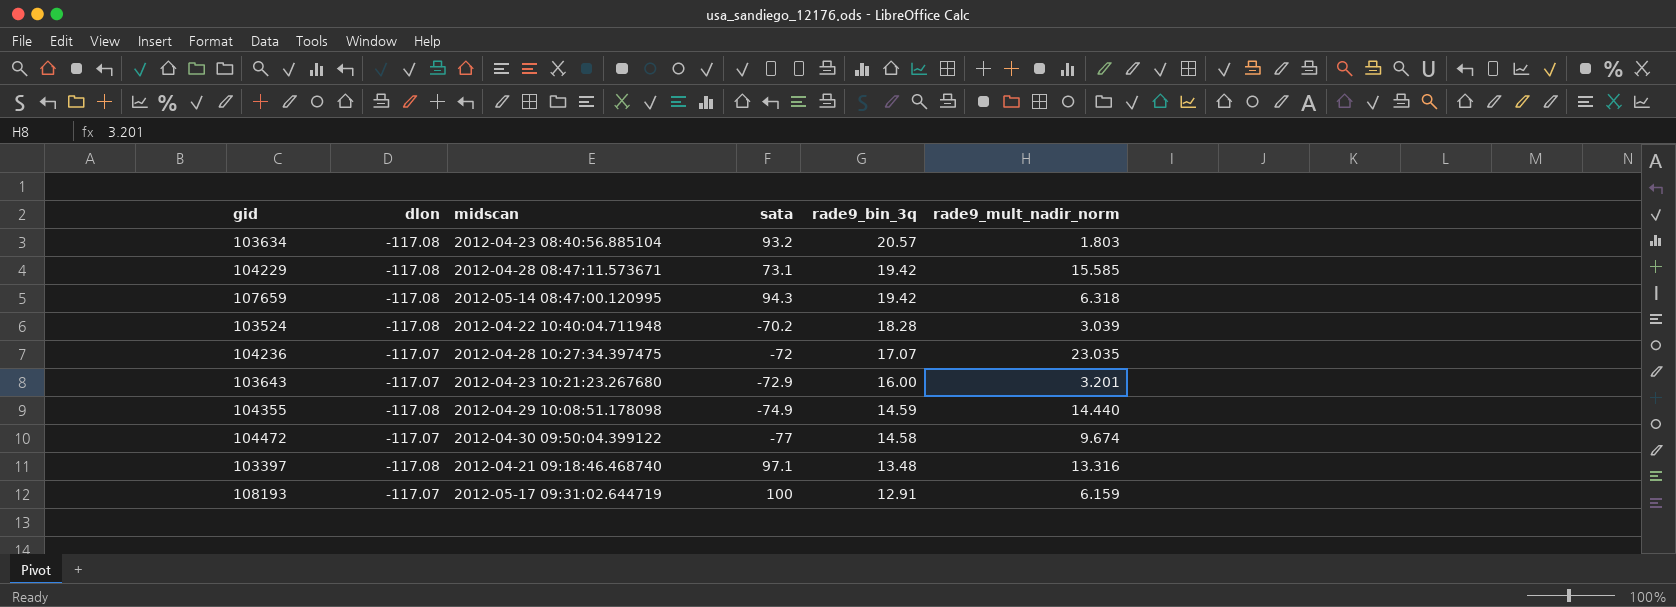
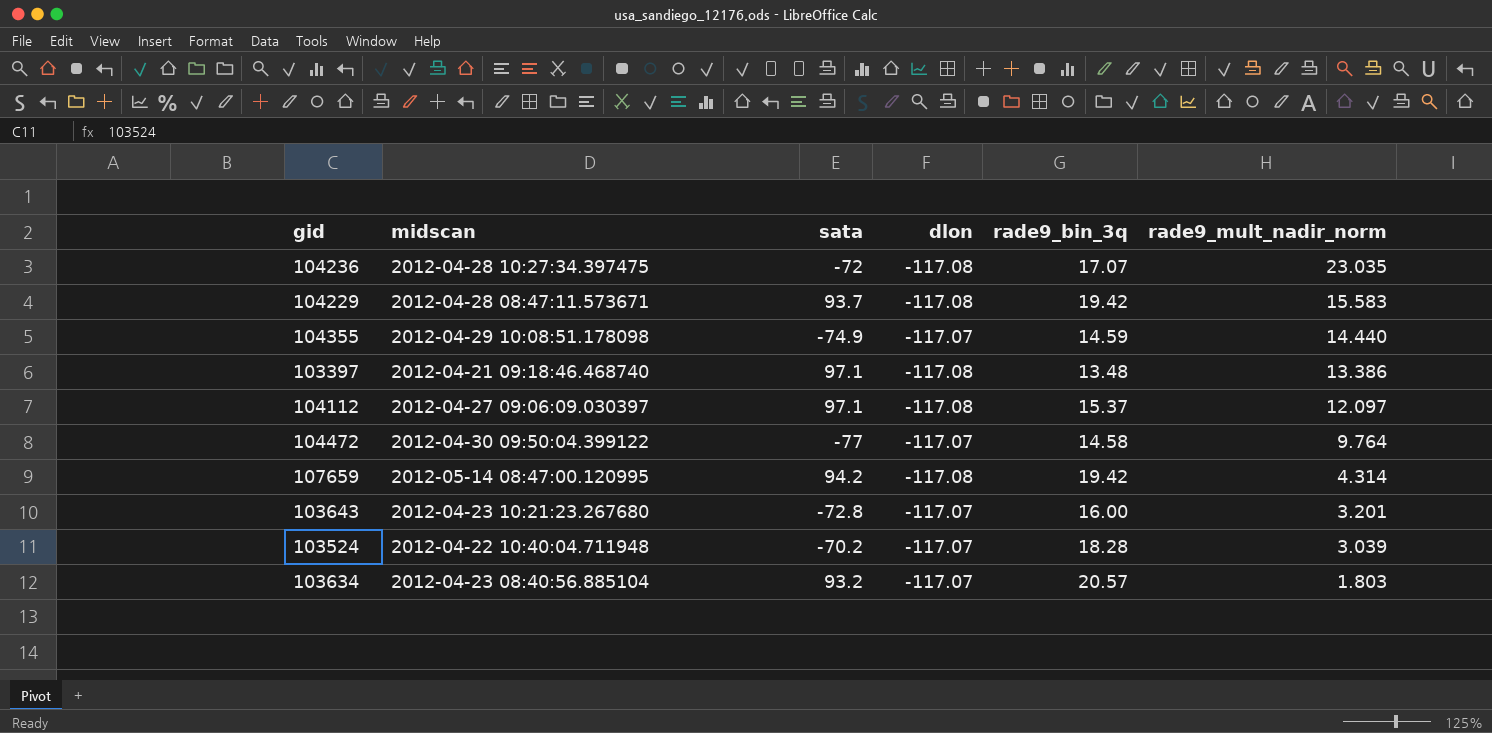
row order: rade9_bin_3q descending -> rade9_mult_nadir_norm descending
column dlon | position: 2 -> 4
row 108193: -117.07 | 2012-05-17 09:31:02.644719 | 100 | 12.91 | 6.159 -> none
104236 | dlon: -117.07 -> -117.08
104229 | sata: 73.1 -> 93.7
104229 | rade9_mult_nadir_norm: 15.585 -> 15.583
104355 | dlon: -117.08 -> -117.07
103397 | rade9_mult_nadir_norm: 13.316 -> 13.386
row 104112: none -> 2012-04-27 09:06:09.030397 | 97.1 | -117.08 | 15.37 | 12.097
104472 | rade9_mult_nadir_norm: 9.674 -> 9.764
107659 | sata: 94.3 -> 94.2
107659 | rade9_mult_nadir_norm: 6.318 -> 4.314
103643 | sata: -72.9 -> -72.8
103524 | dlon: -117.08 -> -117.07
103634 | dlon: -117.08 -> -117.07

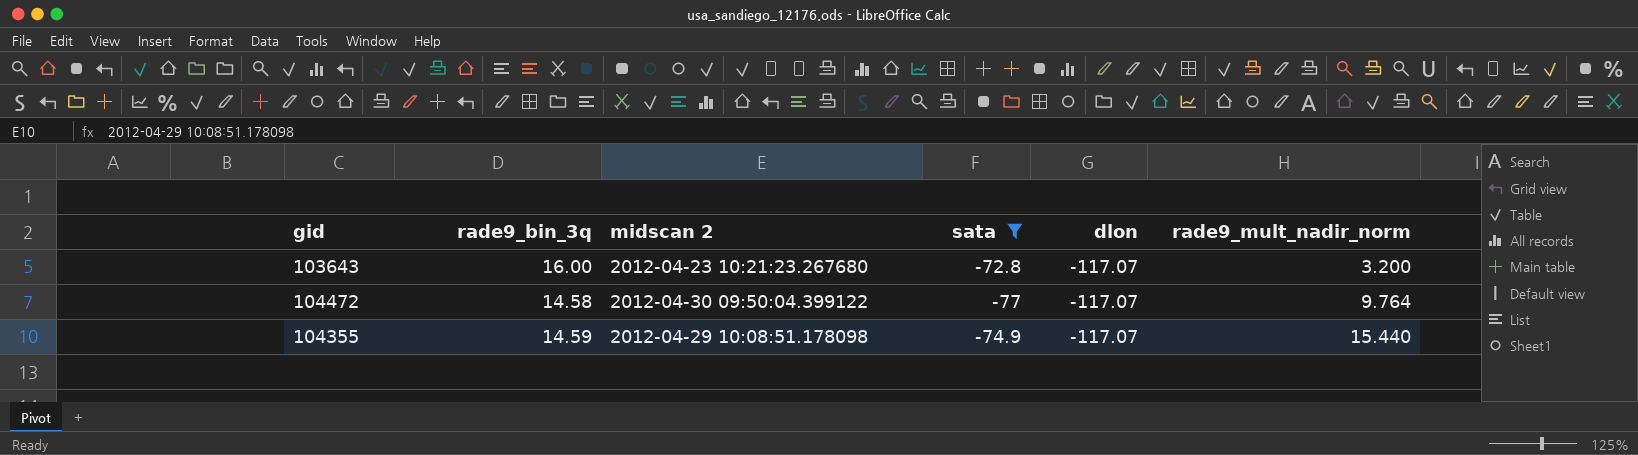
filter: none -> sata <= -72.8
row order: rade9_mult_nadir_norm descending -> rade9_mult_nadir_norm ascending
column rade9_bin_3q | position: 5 -> 2
column name: midscan -> midscan 2
103643 | rade9_mult_nadir_norm: 3.201 -> 3.200
104355 | rade9_mult_nadir_norm: 14.440 -> 15.440

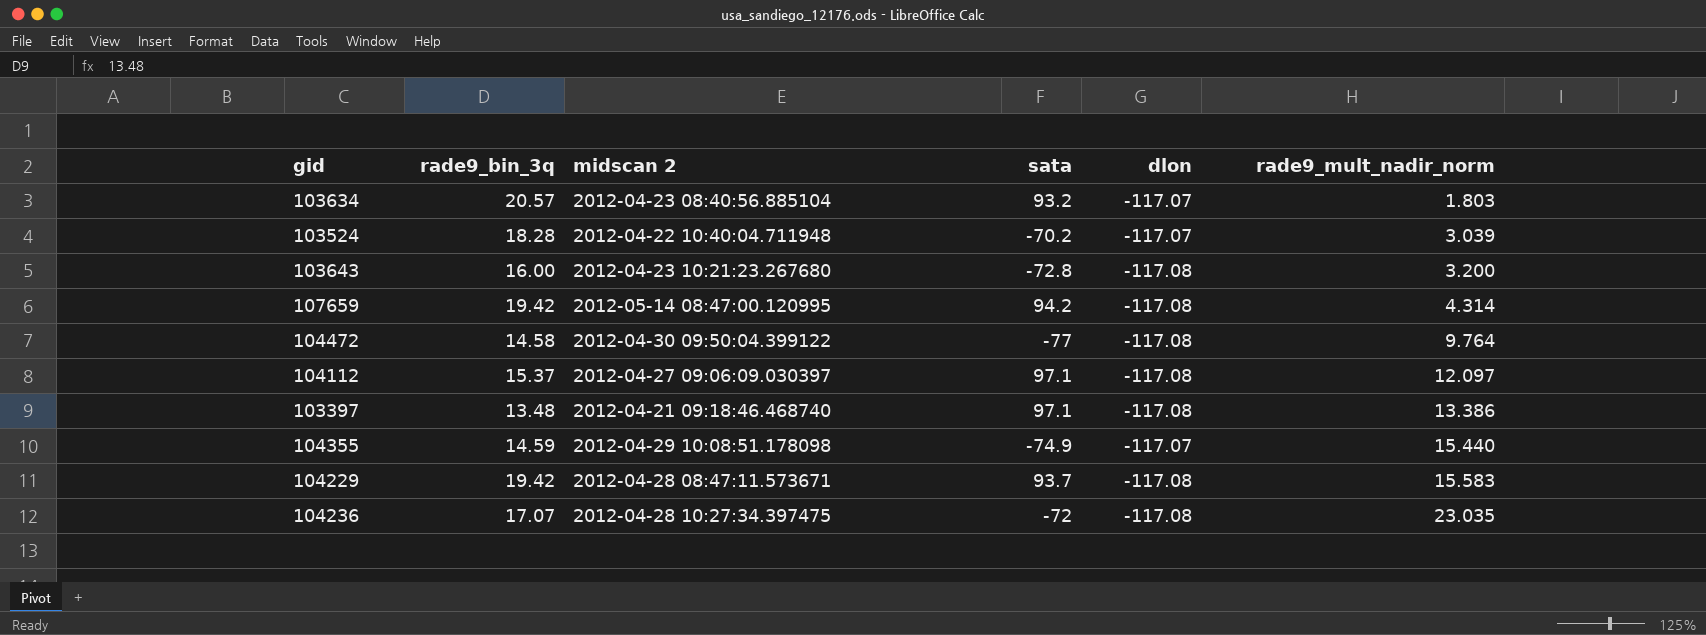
filter: sata <= -72.8 -> none
103643 | dlon: -117.07 -> -117.08
104472 | dlon: -117.07 -> -117.08

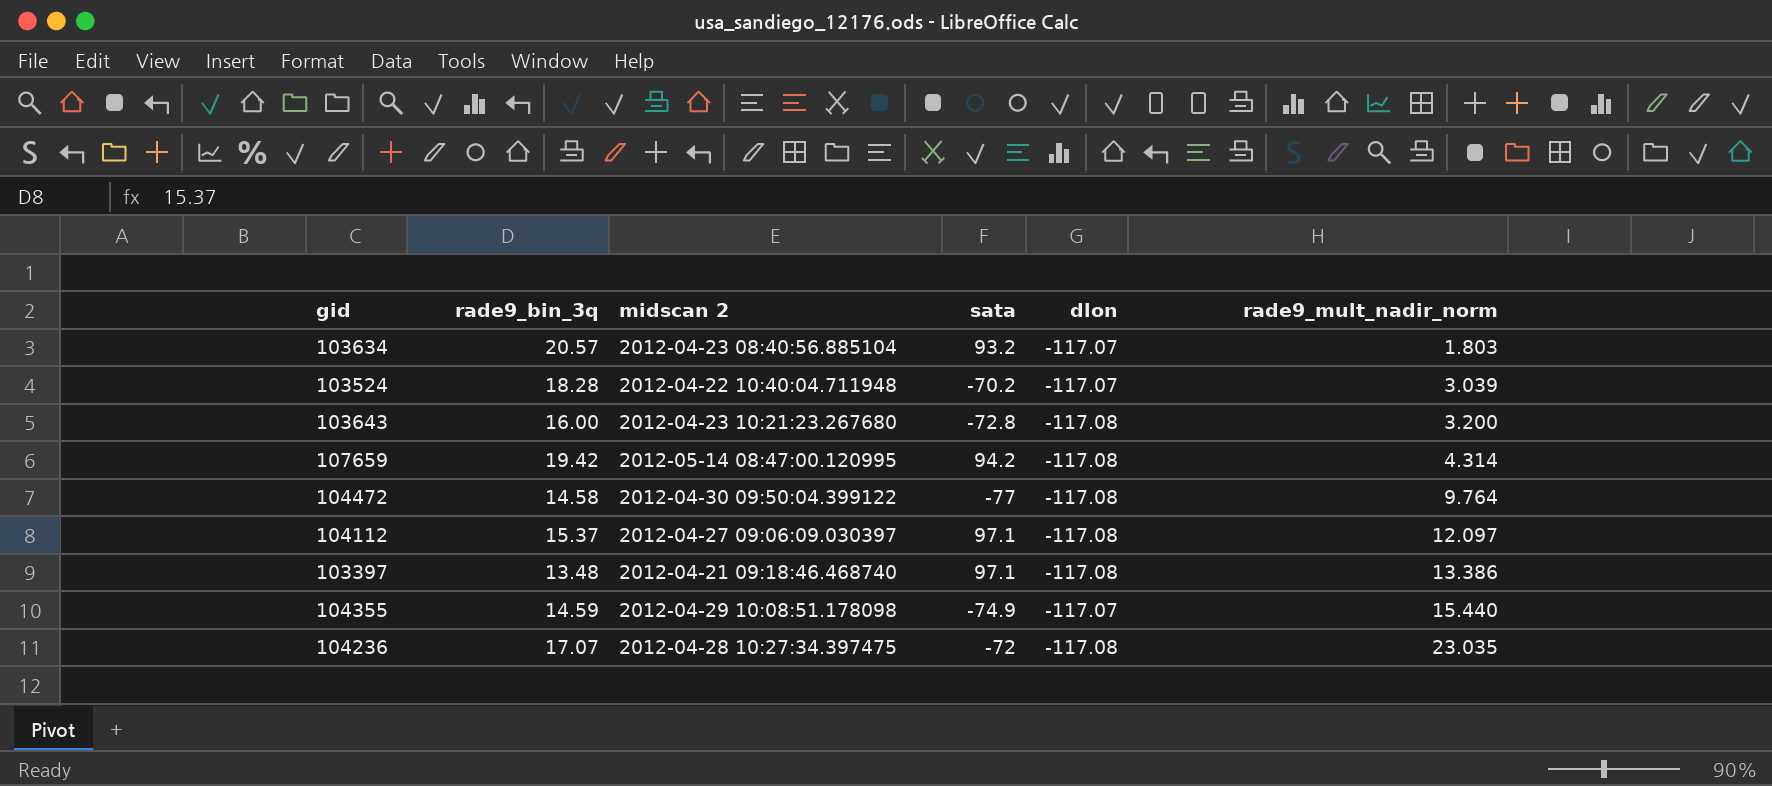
row 104229: 19.42 | 2012-04-28 08:47:11.573671 | 93.7 | -117.08 | 15.583 -> none

